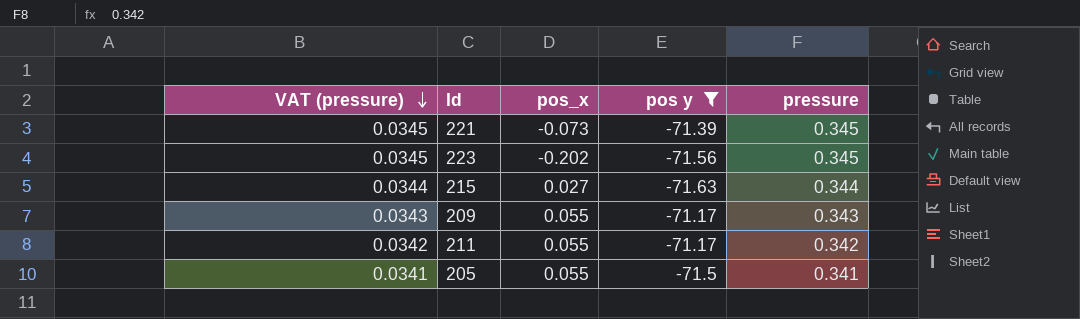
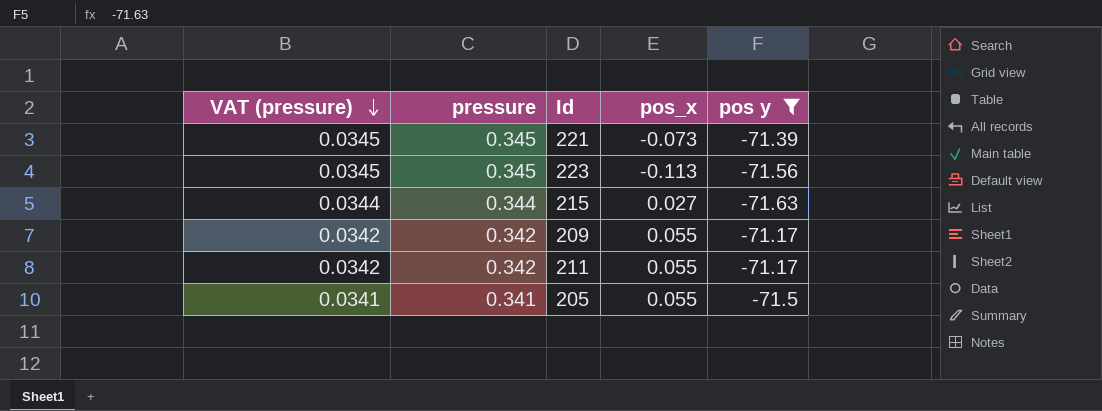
column pressure | position: 5 -> 2
223 | pos_x: -0.202 -> -0.113
209 | VAT (pressure): 0.0343 -> 0.0342
209 | pressure: 0.343 -> 0.342

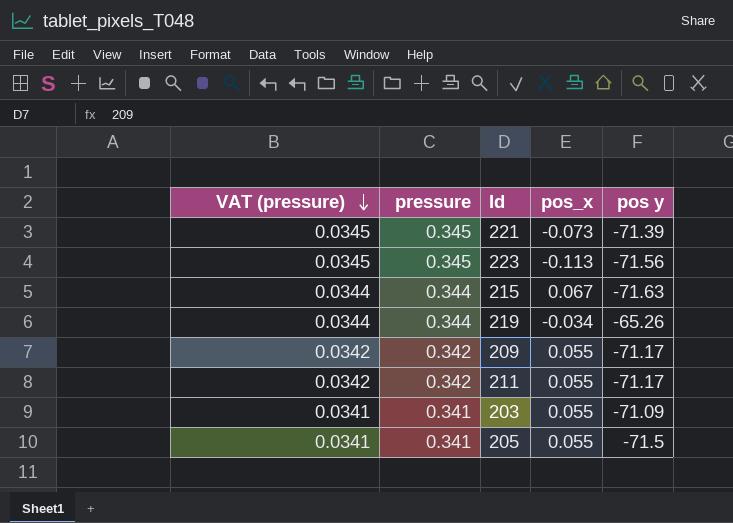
filter: pos y <= -71.17 -> none
215 | pos_x: 0.027 -> 0.067

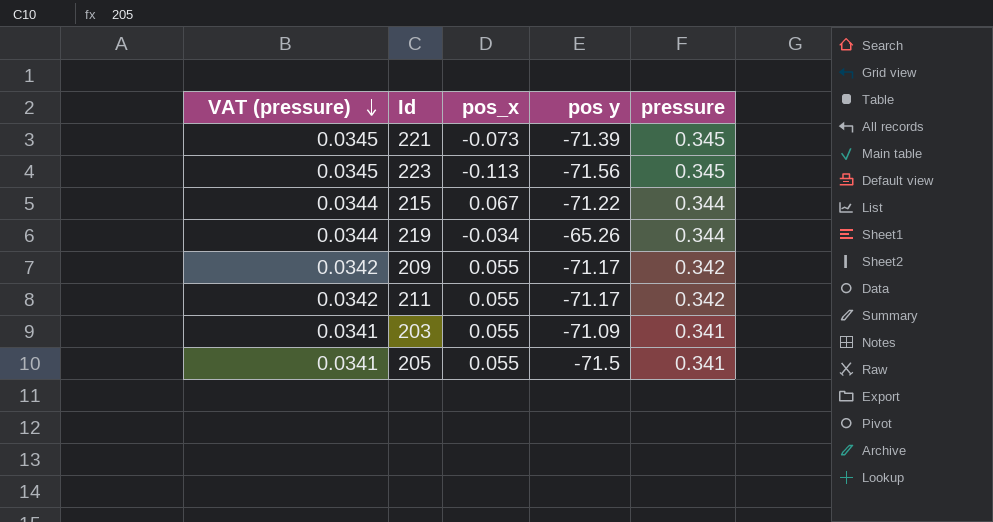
column pressure | position: 2 -> 5
215 | pos y: -71.63 -> -71.22

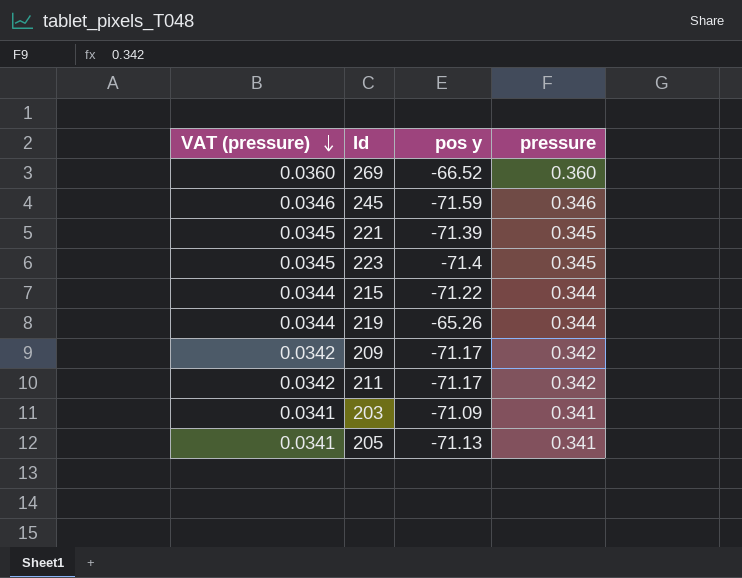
column pos_x | position: 3 -> none
row 269: none -> 0.0360 | -66.52 | 0.360
row 245: none -> 0.0346 | -71.59 | 0.346
223 | pos y: -71.56 -> -71.4
205 | pos y: -71.5 -> -71.13

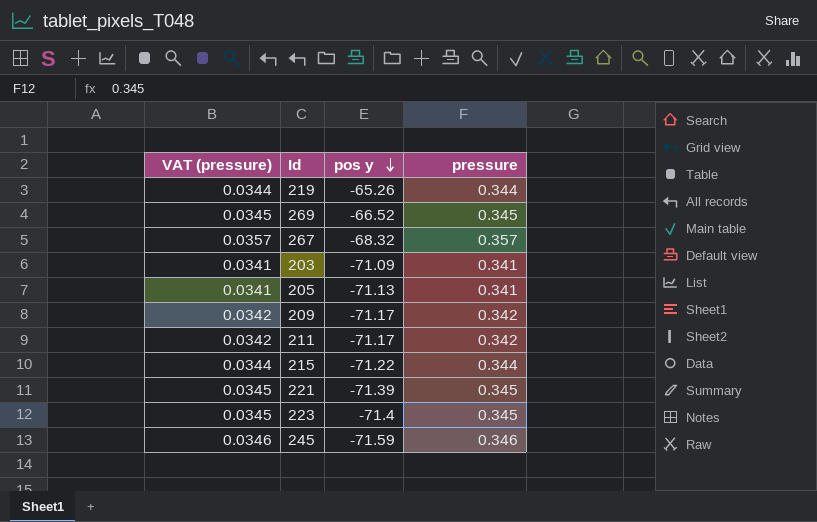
row order: VAT (pressure) descending -> pos y descending
269 | VAT (pressure): 0.0360 -> 0.0345
269 | pressure: 0.360 -> 0.345
row 267: none -> 0.0357 | -68.32 | 0.357

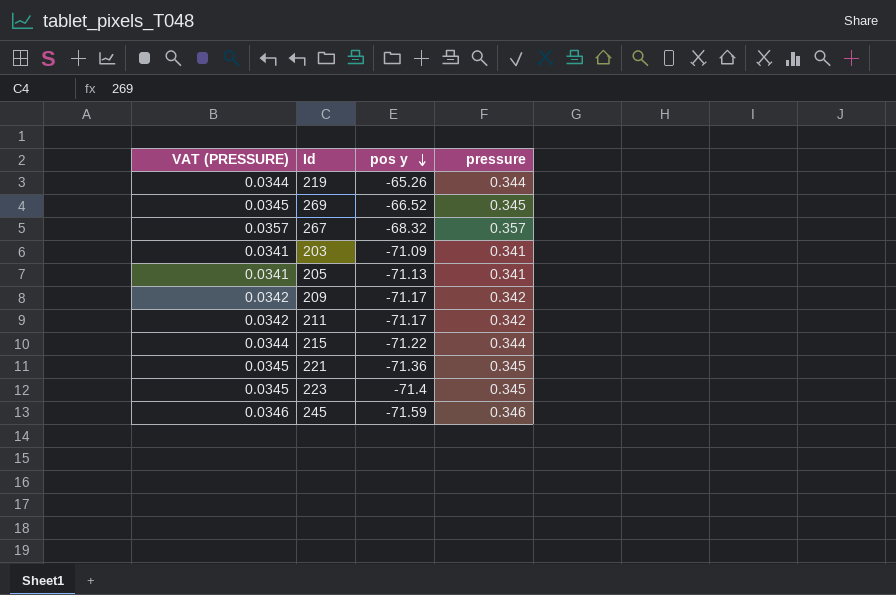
column name: VAT (pressure) -> VAT (PRESSURE)
221 | pos y: -71.39 -> -71.36

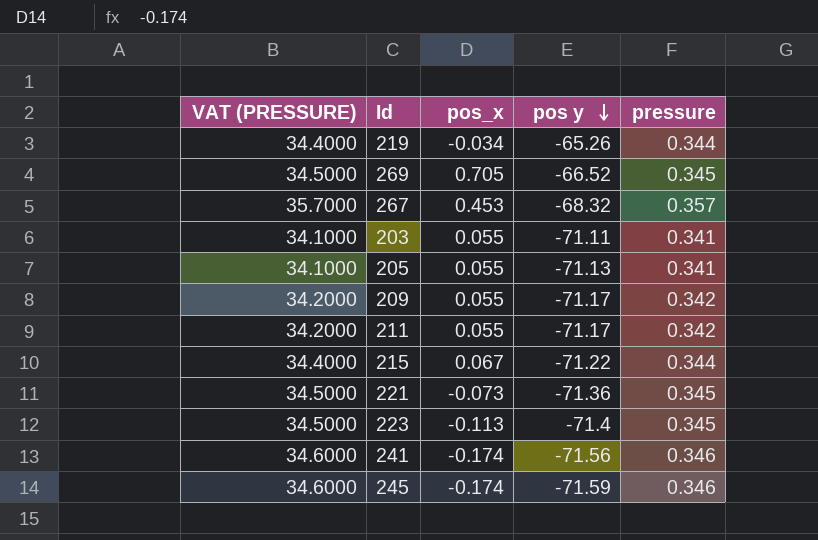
column VAT (PRESSURE) | formula: [pressure] * 0.1 -> [pressure] * 100
column pos_x | position: none -> 3
203 | pos y: -71.09 -> -71.11
row 241: none -> 34.6000 | -0.174 | -71.56 | 0.346

